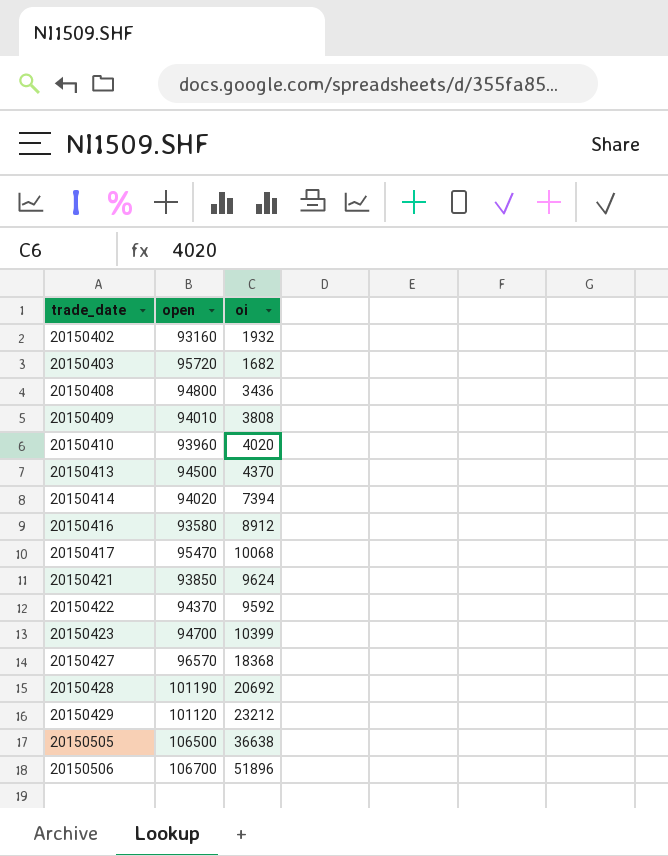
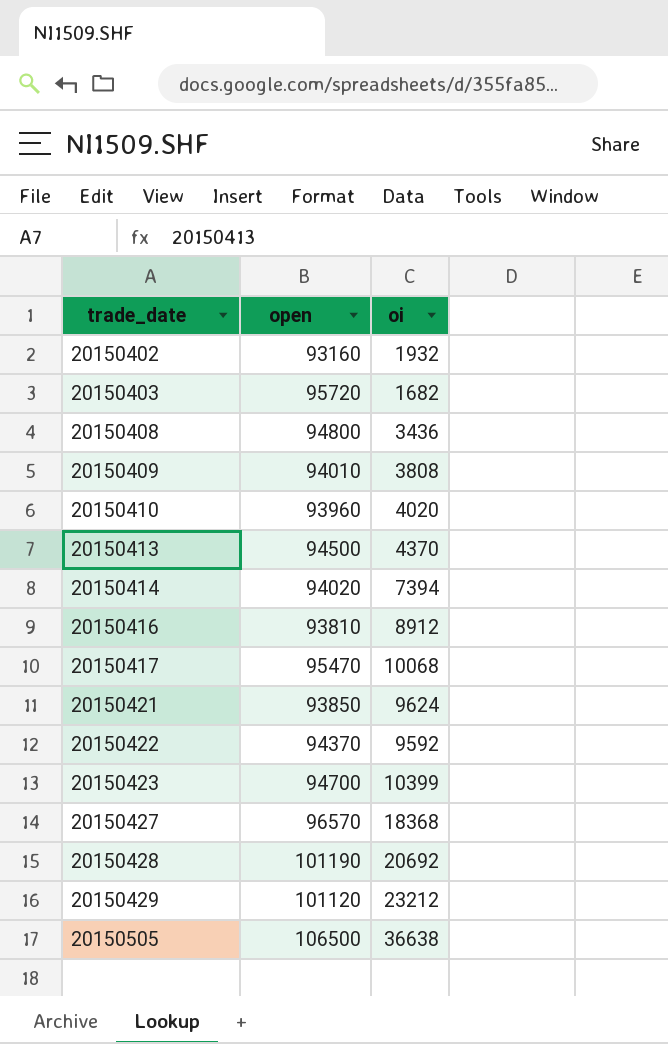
row 20150506: 106700 | 51896 -> none
20150416 | open: 93580 -> 93810

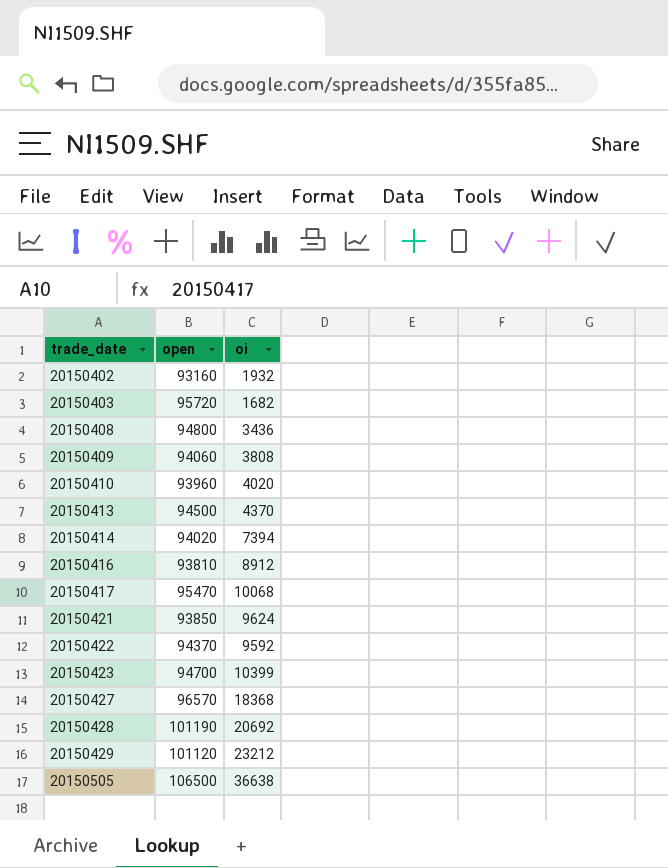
20150409 | open: 94010 -> 94060

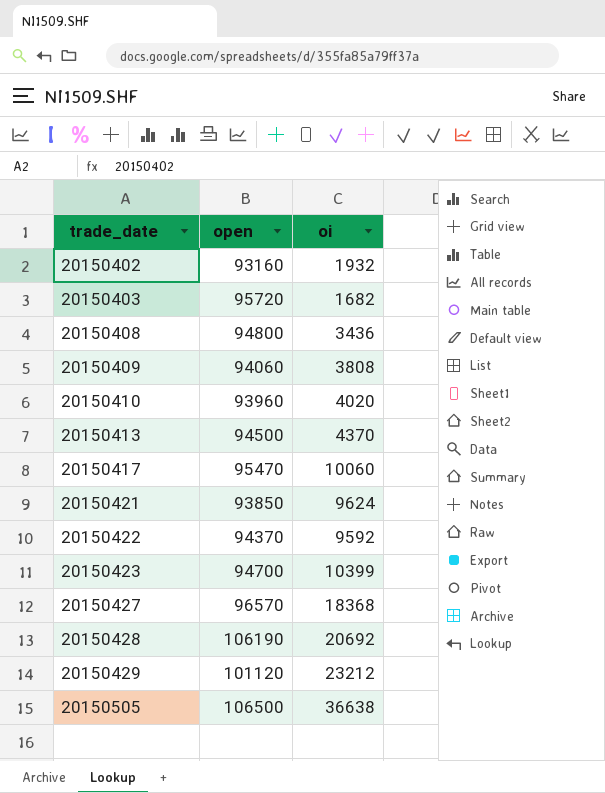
row 20150414: 94020 | 7394 -> none
row 20150416: 93810 | 8912 -> none
20150417 | oi: 10068 -> 10060
20150428 | open: 101190 -> 106190

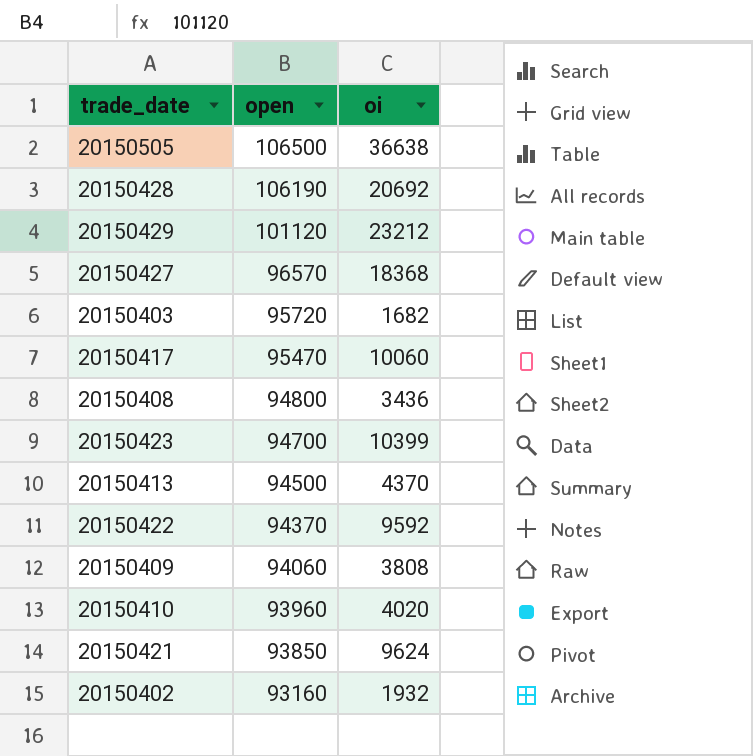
row order: trade_date ascending -> open descending

